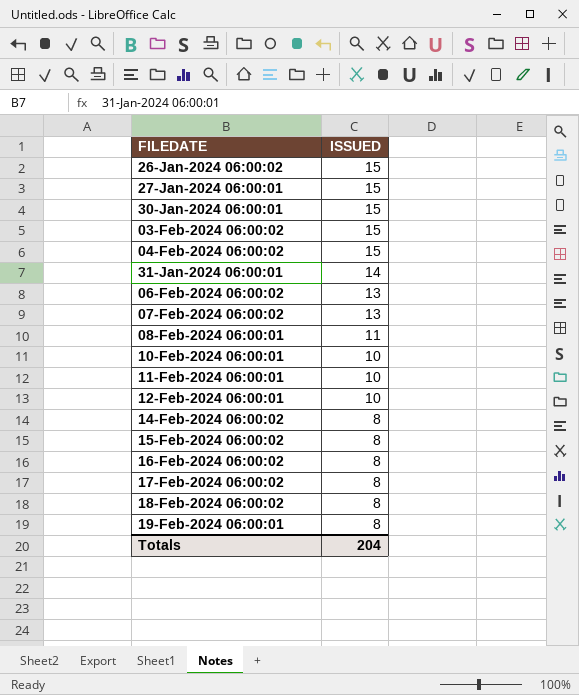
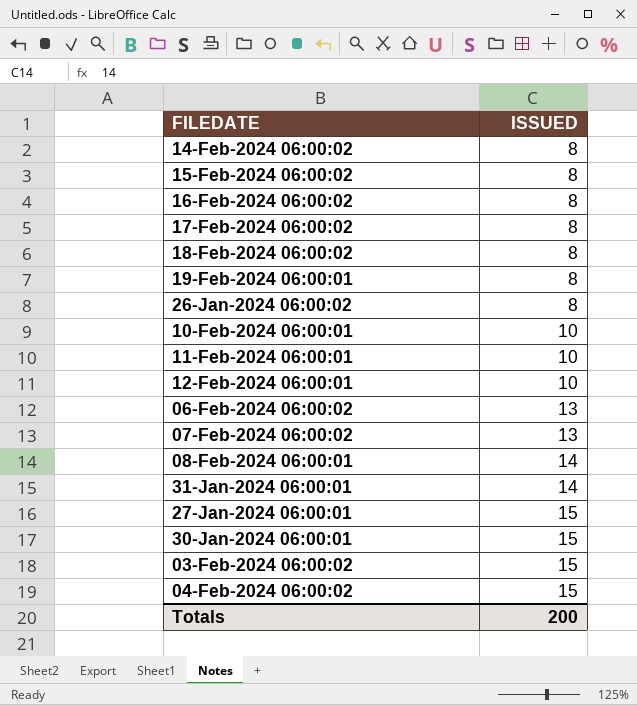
row order: ISSUED descending -> ISSUED ascending
26-Jan-2024 06:00:02 | ISSUED: 15 -> 8
08-Feb-2024 06:00:01 | ISSUED: 11 -> 14
Totals | ISSUED: 204 -> 200

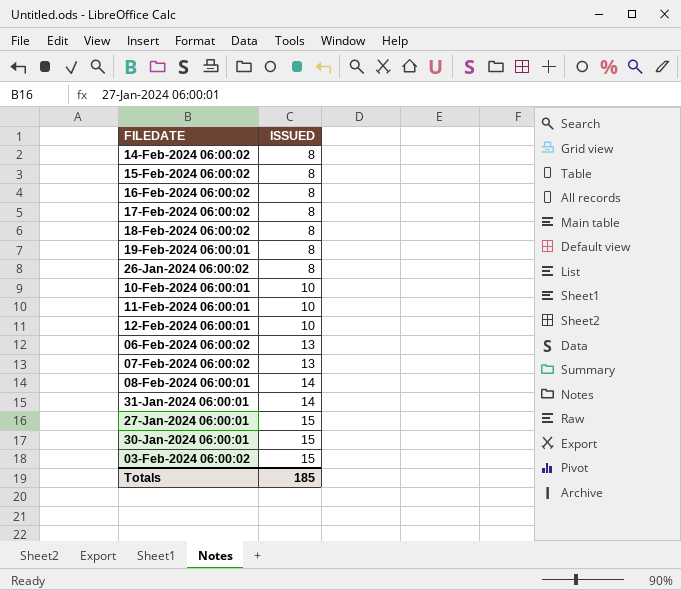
row 04-Feb-2024 06:00:02: 15 -> none
Totals | ISSUED: 200 -> 185

